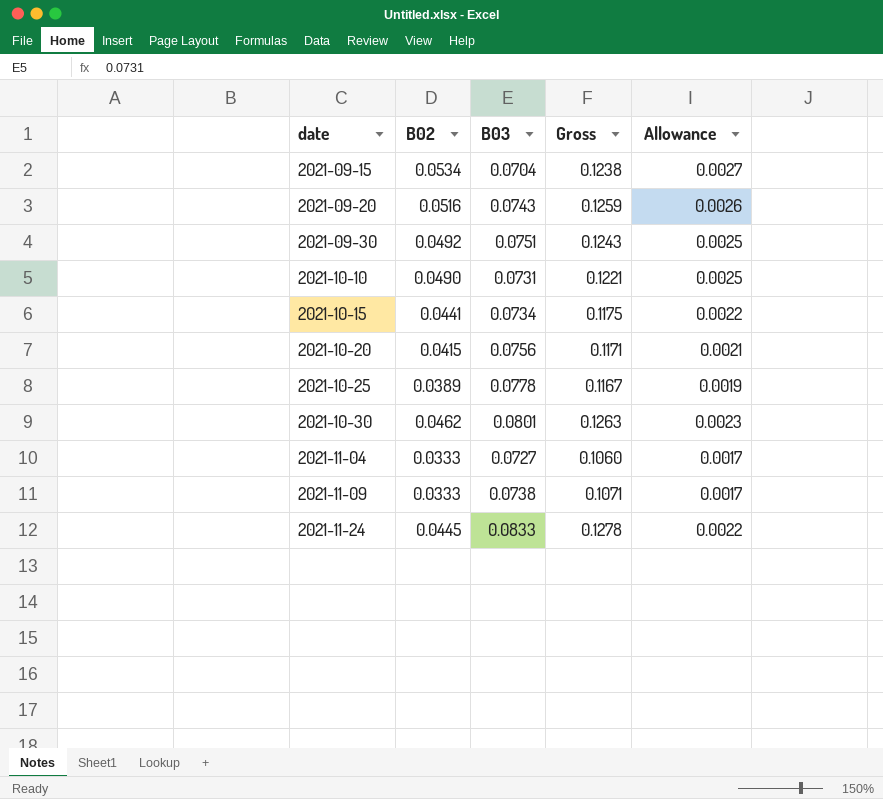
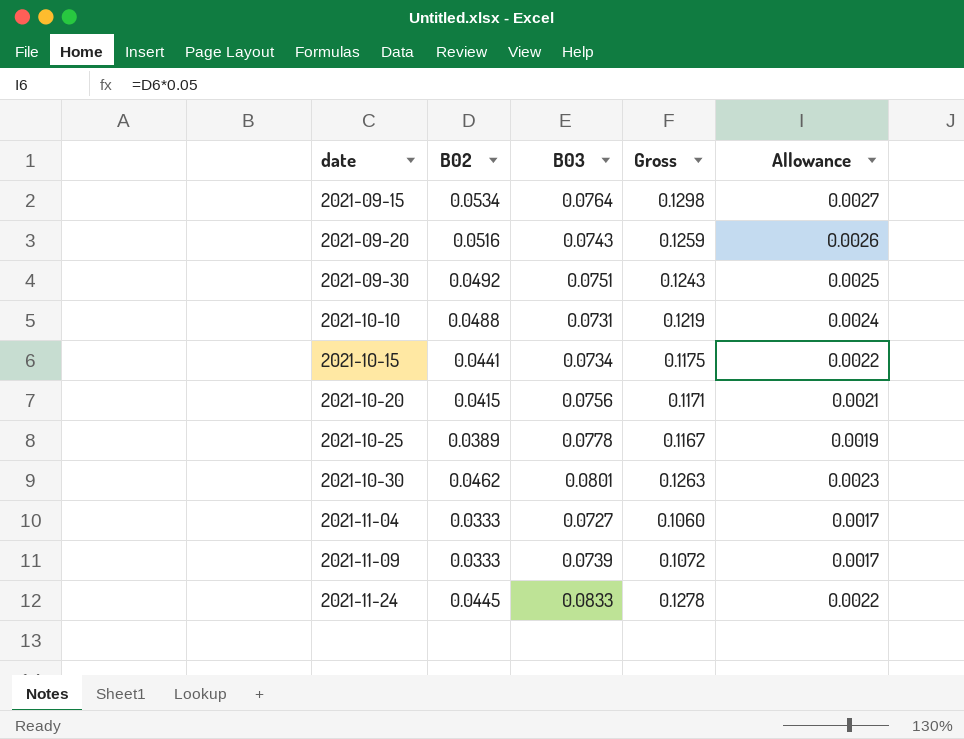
2021-09-15 | B03: 0.0704 -> 0.0764
2021-09-15 | Gross: 0.1238 -> 0.1298
2021-10-10 | B02: 0.0490 -> 0.0488
2021-10-10 | Gross: 0.1221 -> 0.1219
2021-10-10 | Allowance: 0.0025 -> 0.0024
2021-11-09 | B03: 0.0738 -> 0.0739
2021-11-09 | Gross: 0.1071 -> 0.1072

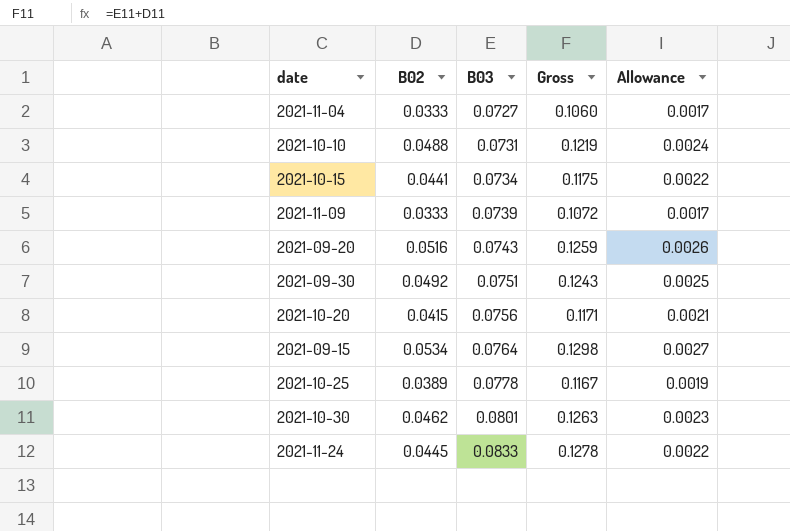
row order: date ascending -> B03 ascending

